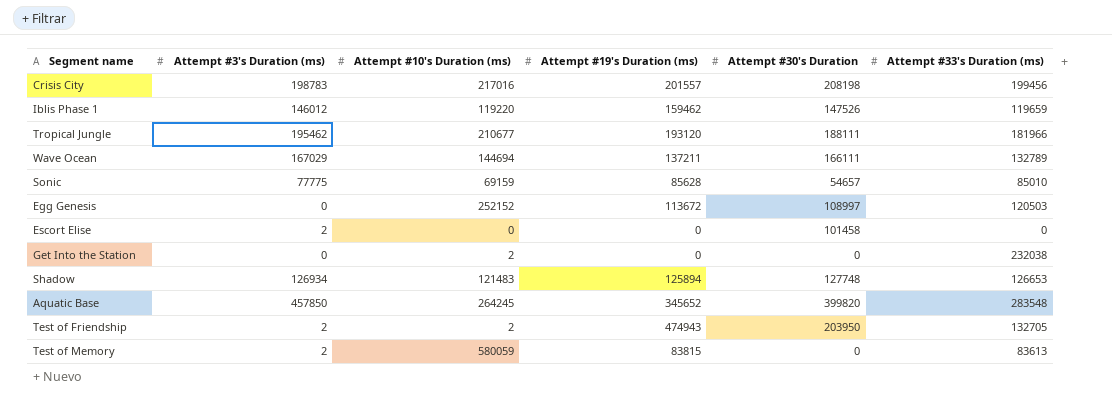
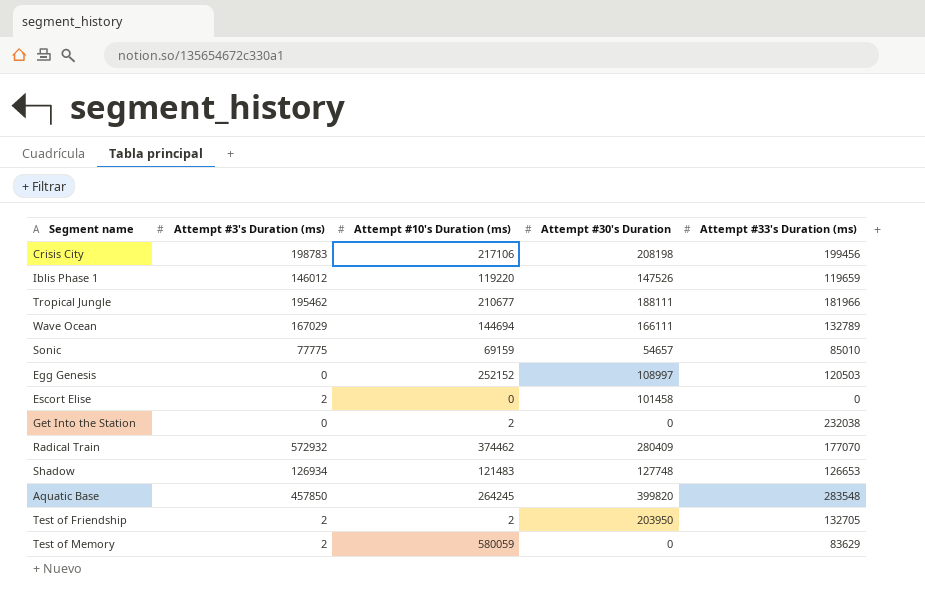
column Attempt #19's Duration (ms) | position: 4 -> none
Crisis City | Attempt #10's Duration (ms): 217016 -> 217106
row Radical Train: none -> 572932 | 374462 | 280409 | 177070
Test of Memory | Attempt #33's Duration (ms): 83613 -> 83629

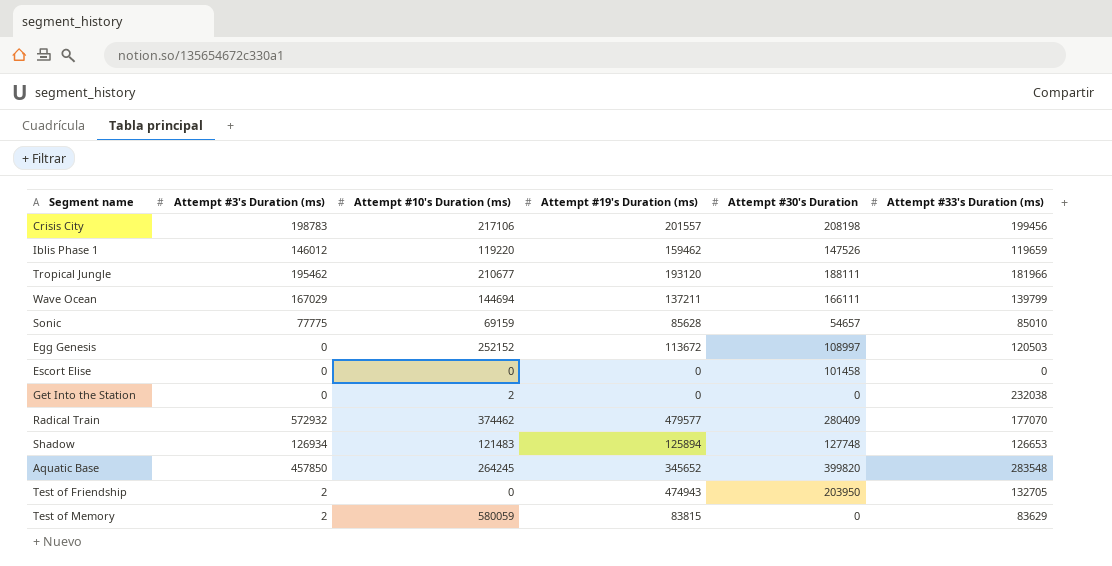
column Attempt #19's Duration (ms) | position: none -> 4
Wave Ocean | Attempt #33's Duration (ms): 132789 -> 139799
Escort Elise | Attempt #3's Duration (ms): 2 -> 0
Test of Friendship | Attempt #10's Duration (ms): 2 -> 0

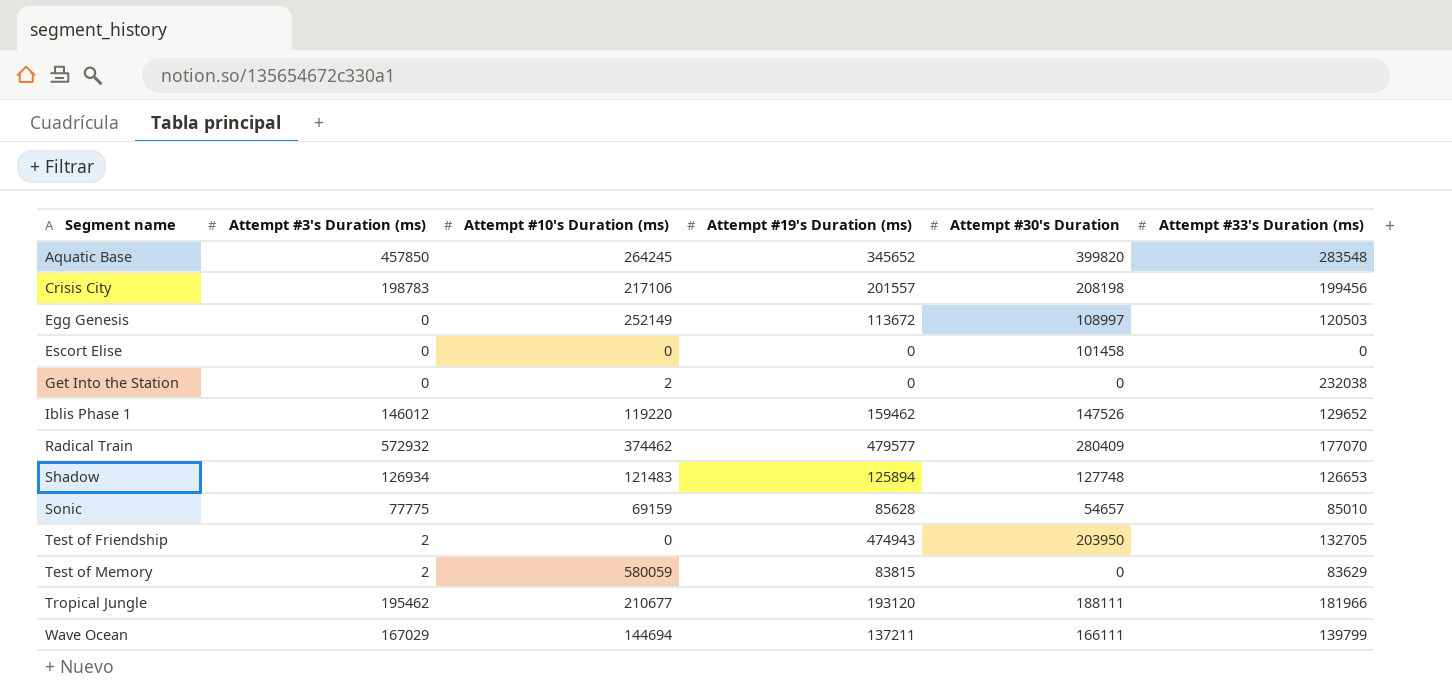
row order: none -> Segment name ascending
Egg Genesis | Attempt #10's Duration (ms): 252152 -> 252149
Iblis Phase 1 | Attempt #33's Duration (ms): 119659 -> 129652

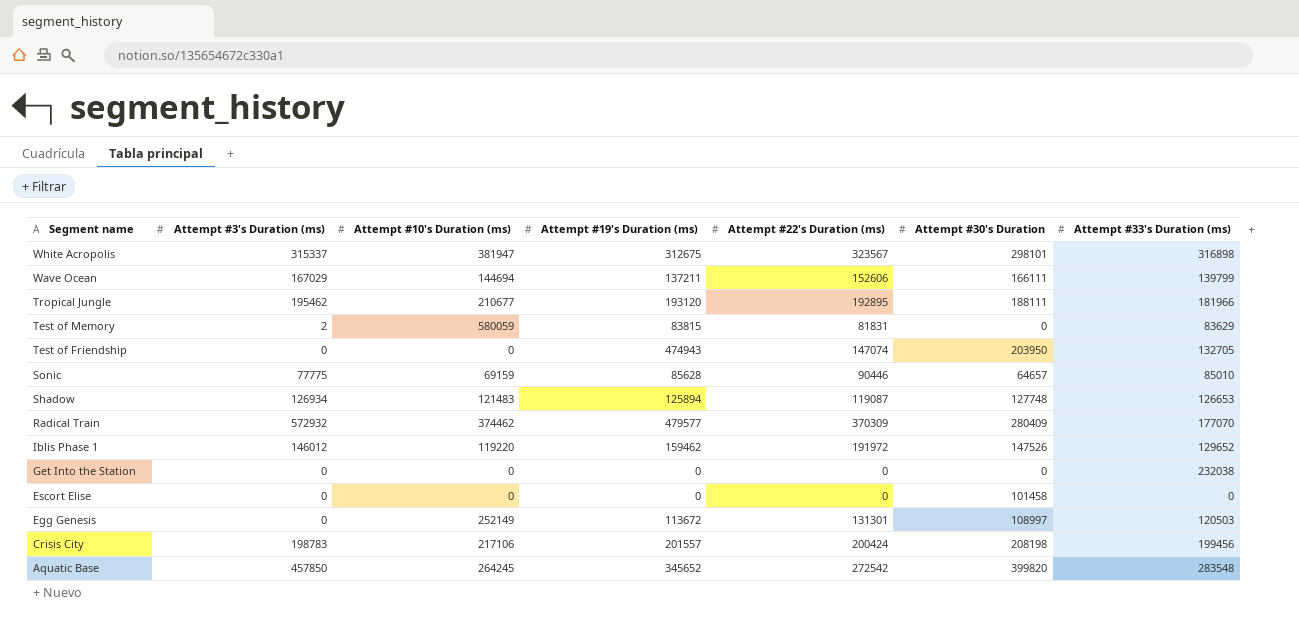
row order: Segment name ascending -> Segment name descending
column Attempt #22's Duration (ms) | position: none -> 5
row White Acropolis: none -> 315337 | 381947 | 312675 | 323567 | 298101 | 316898
Test of Friendship | Attempt #3's Duration (ms): 2 -> 0
Sonic | Attempt #30's Duration: 54657 -> 64657
Get Into the Station | Attempt #10's Duration (ms): 2 -> 0

